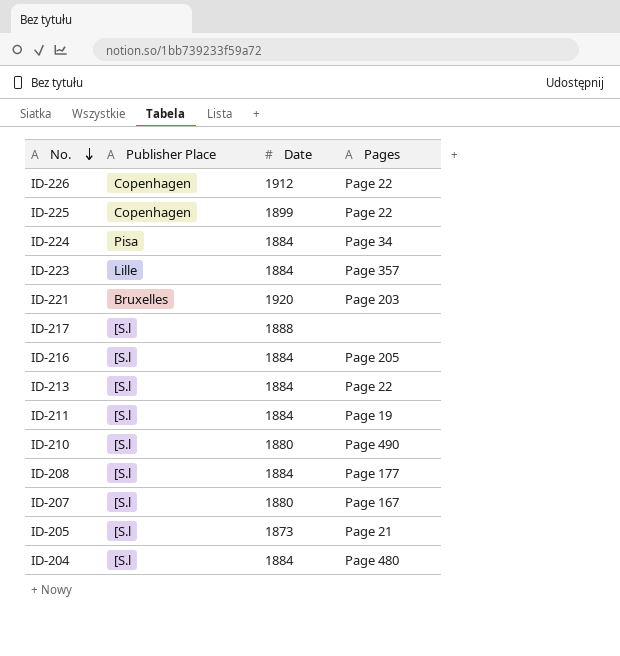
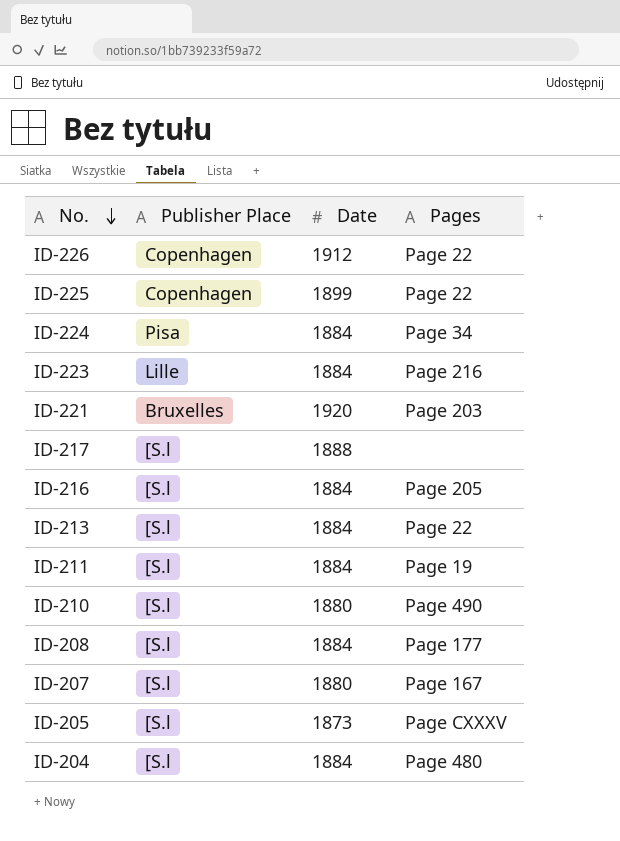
ID-223 | Pages: Page 357 -> Page 216
ID-205 | Pages: Page 21 -> Page CXXXV

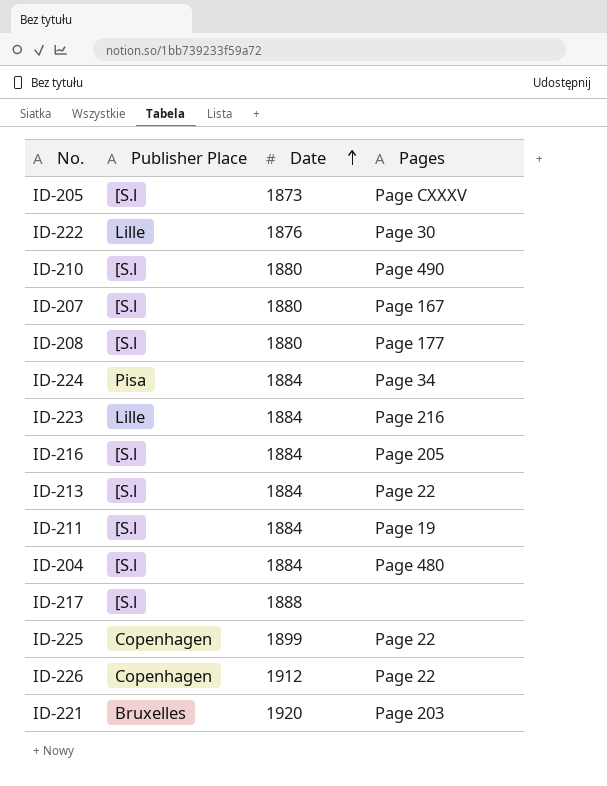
row order: No. descending -> Date ascending
row ID-222: none -> Lille | 1876 | Page 30
ID-208 | Date: 1884 -> 1880

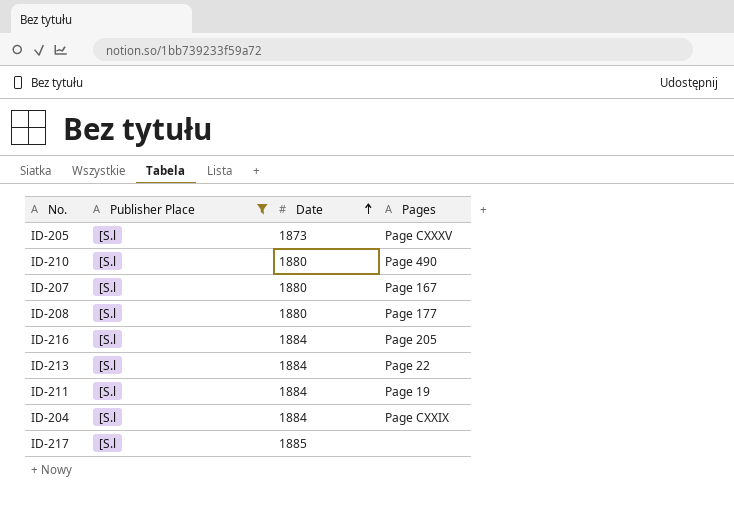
filter: none -> Publisher Place = [S.l
ID-204 | Pages: Page 480 -> Page CXXIX
ID-217 | Date: 1888 -> 1885

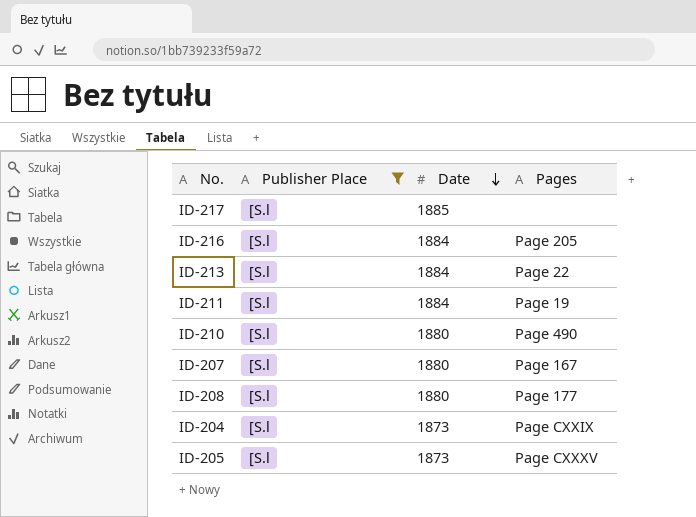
row order: Date ascending -> Date descending
ID-204 | Date: 1884 -> 1873

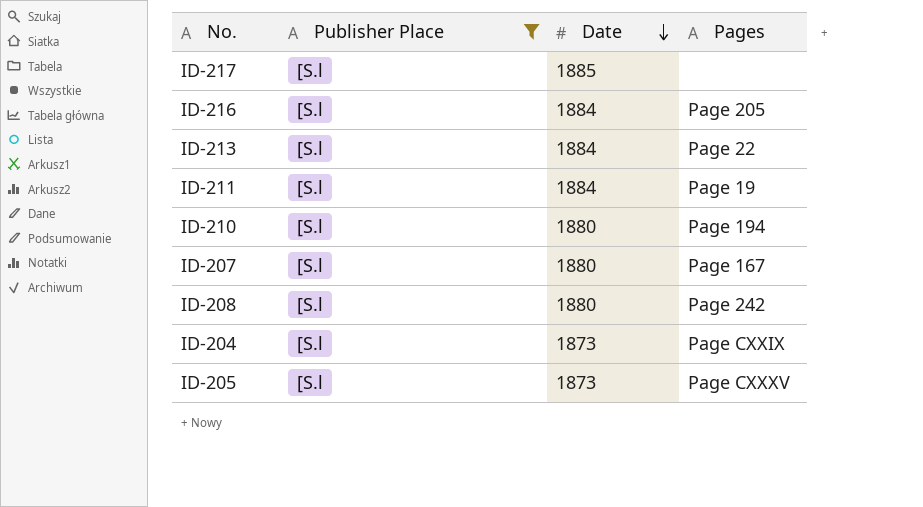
ID-210 | Pages: Page 490 -> Page 194
ID-208 | Pages: Page 177 -> Page 242

